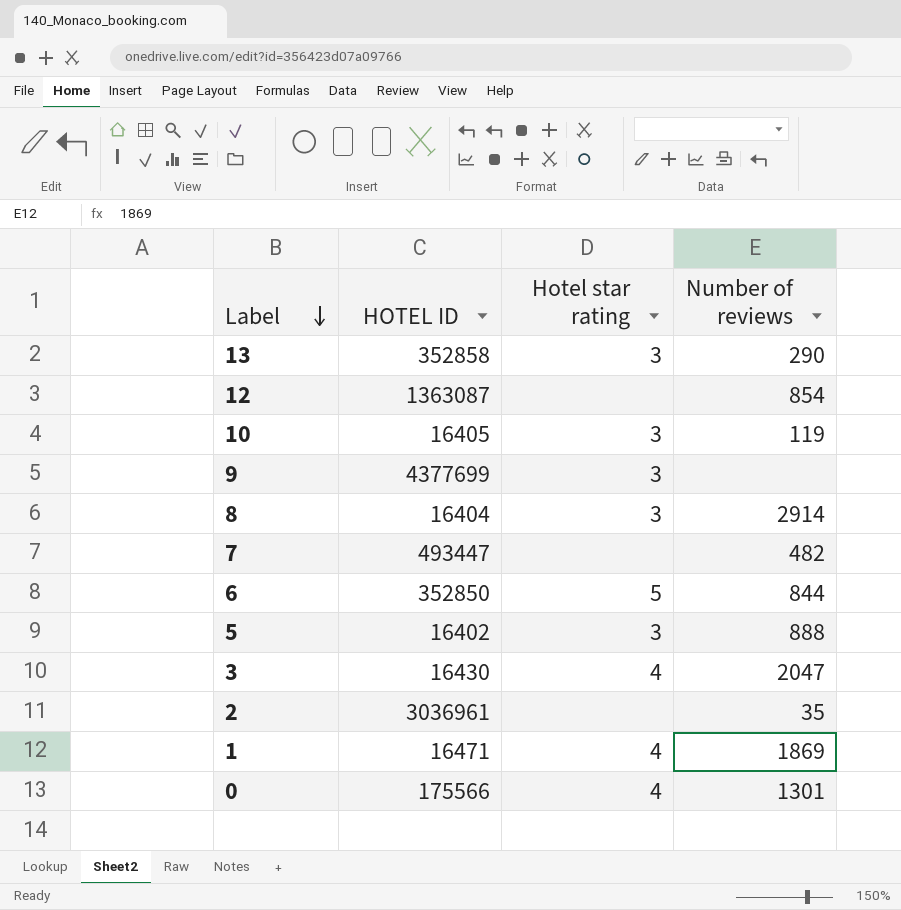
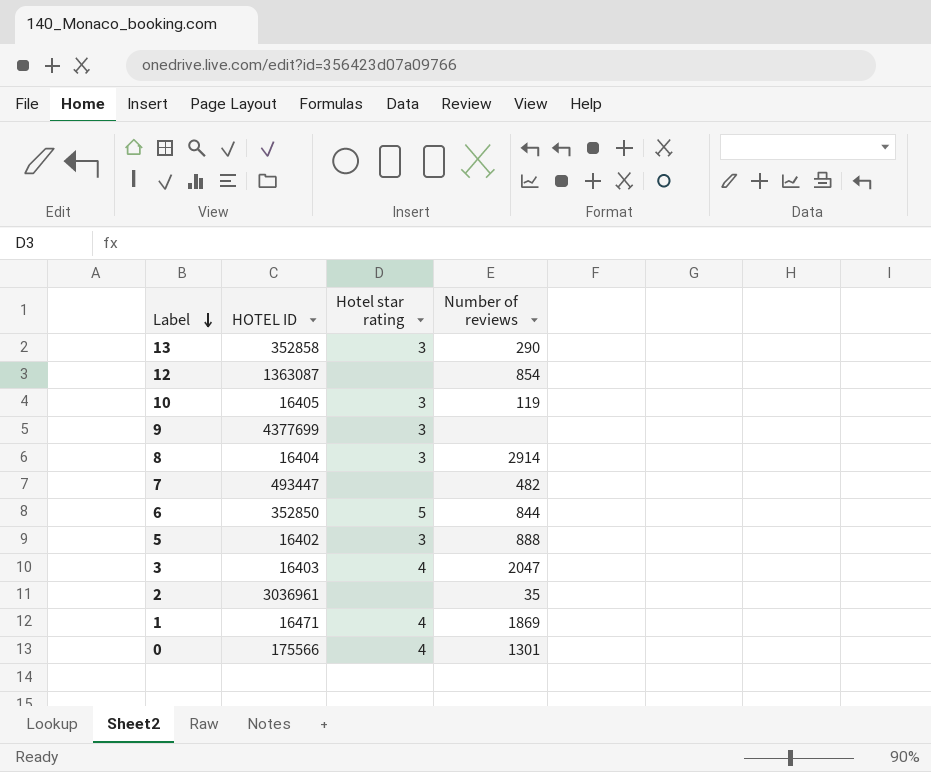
3 | HOTEL ID: 16430 -> 16403

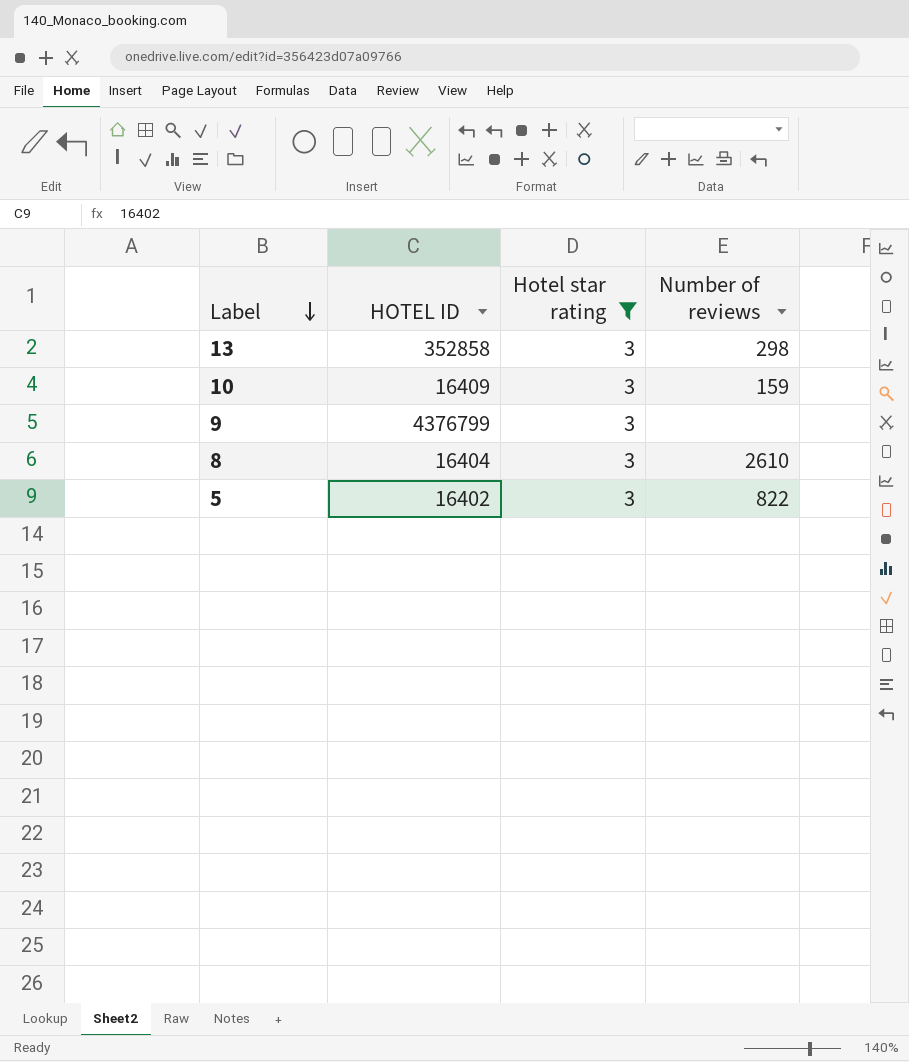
filter: none -> Hotel star rating = 3
13 | Number of reviews: 290 -> 298
10 | HOTEL ID: 16405 -> 16409
10 | Number of reviews: 119 -> 159
9 | HOTEL ID: 4377699 -> 4376799
8 | Number of reviews: 2914 -> 2610
5 | Number of reviews: 888 -> 822

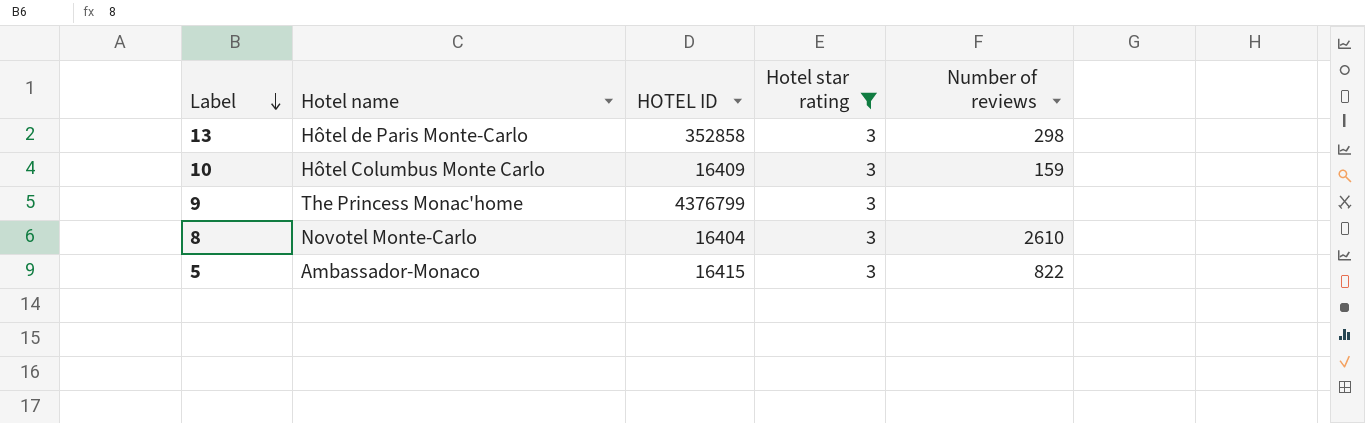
column Hotel name | position: none -> 2
5 | HOTEL ID: 16402 -> 16415

